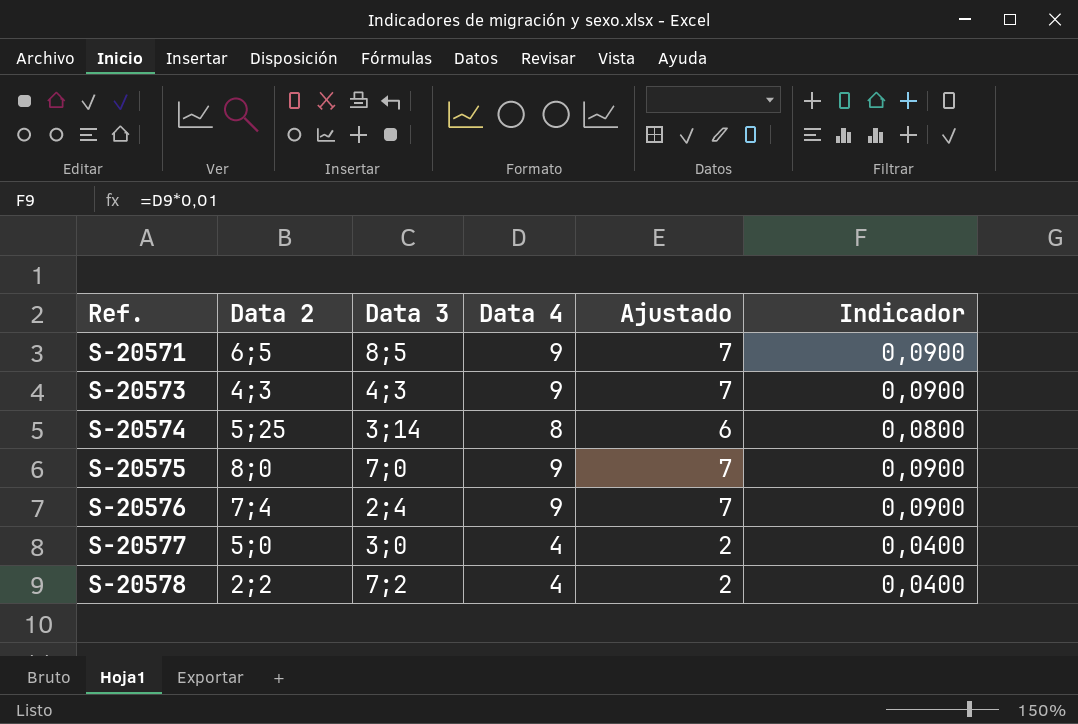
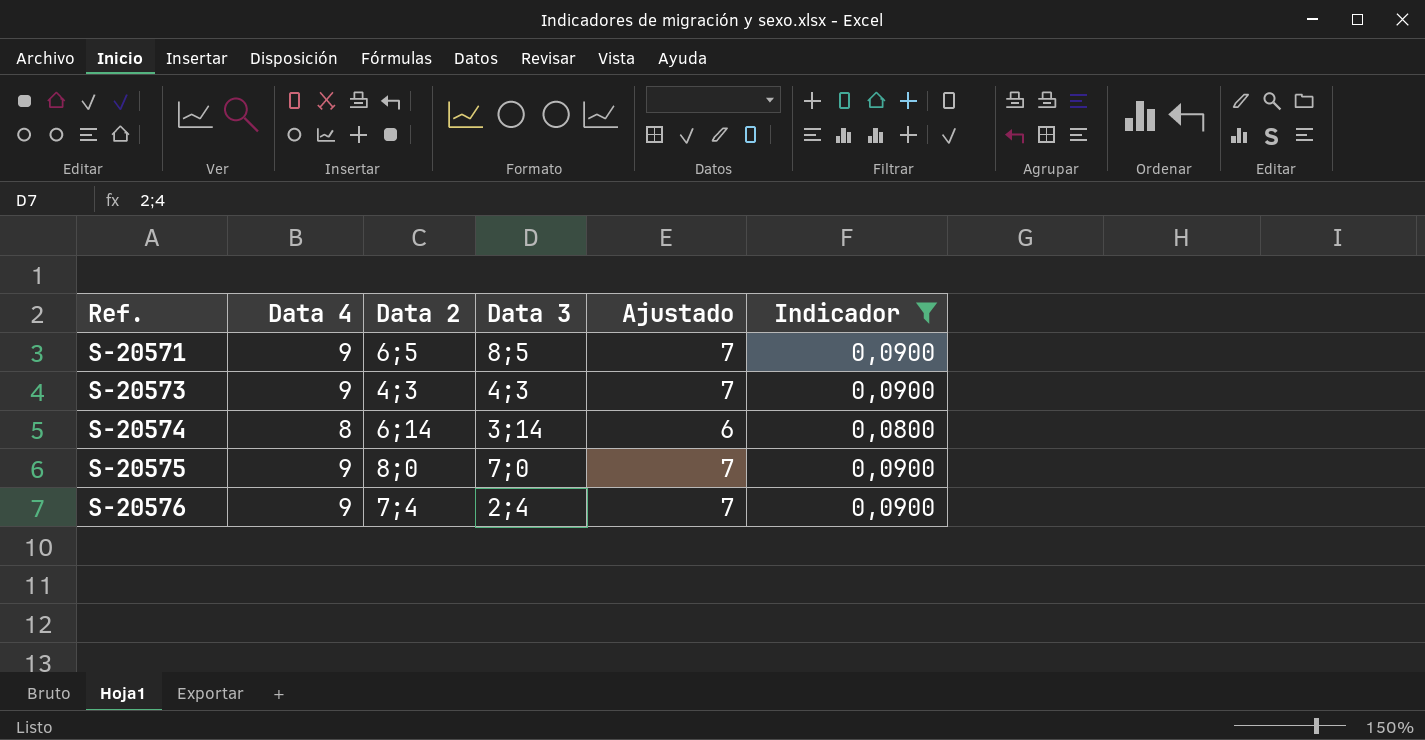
filter: none -> Indicador != 0,0400
column Data 4 | position: 4 -> 2
S-20574 | Data 2: 5;25 -> 6;14

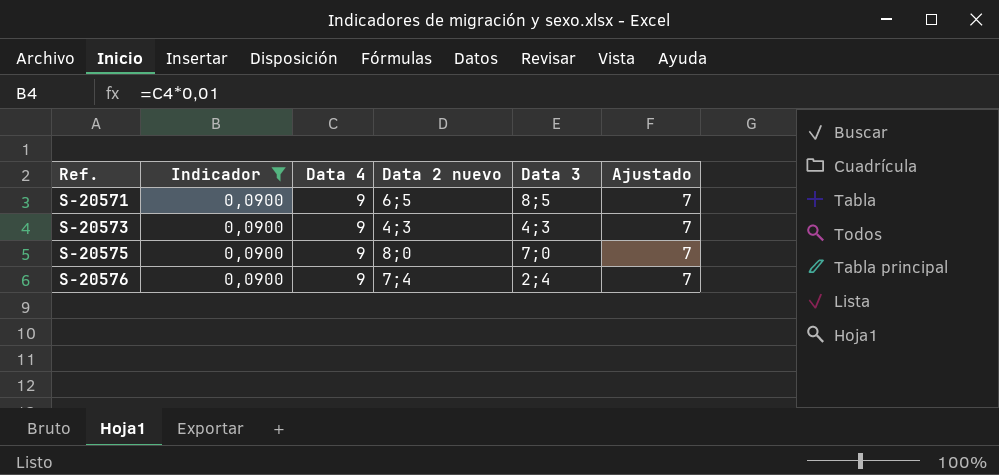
column Indicador | position: 6 -> 2
column name: Data 2 -> Data 2 nuevo
row S-20574: 8 | 6;14 | 3;14 | 6 | 0,0800 -> none

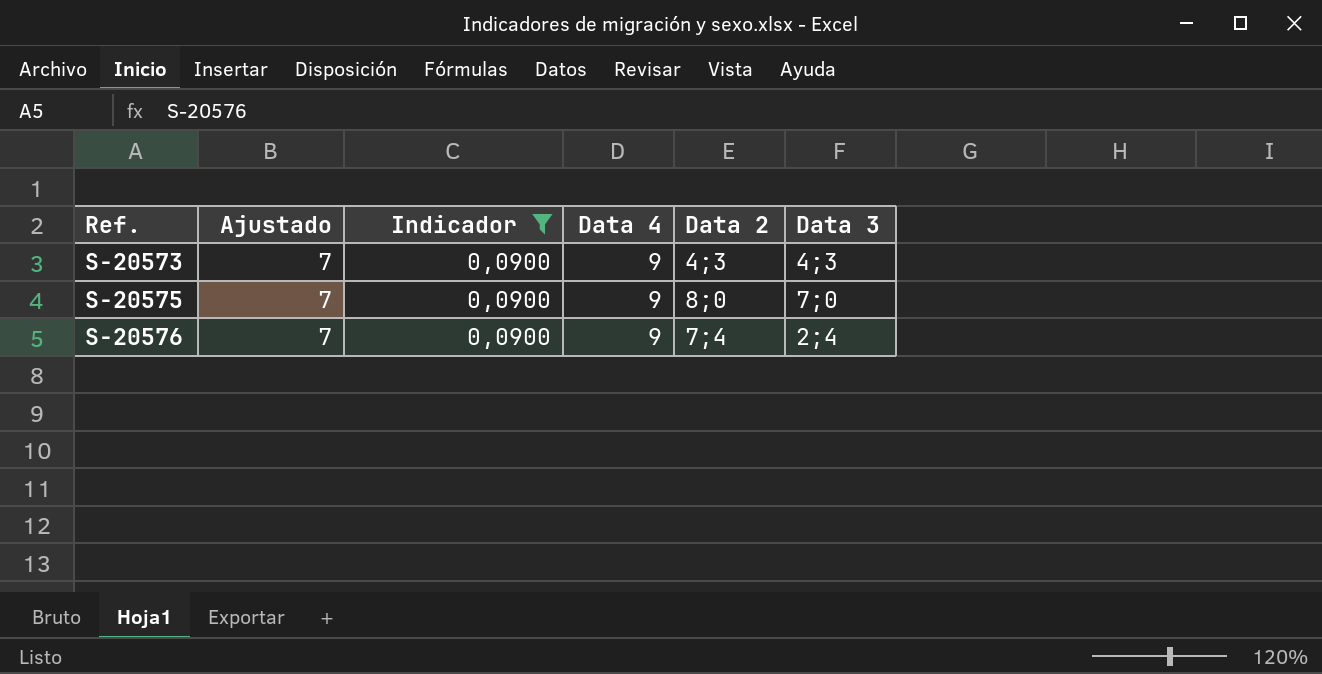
column Ajustado | position: 6 -> 2
column name: Data 2 nuevo -> Data 2
row S-20571: 0,0900 | 9 | 6;5 | 8;5 | 7 -> none

